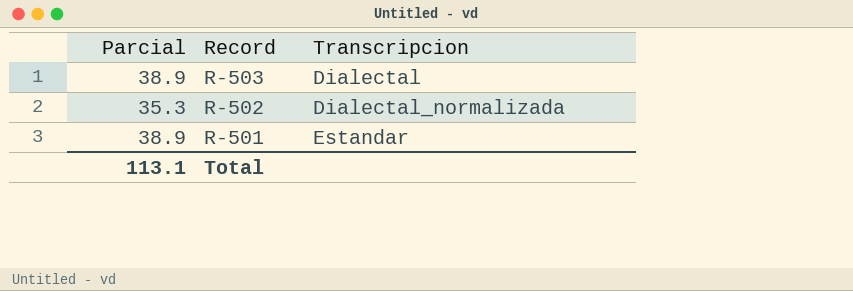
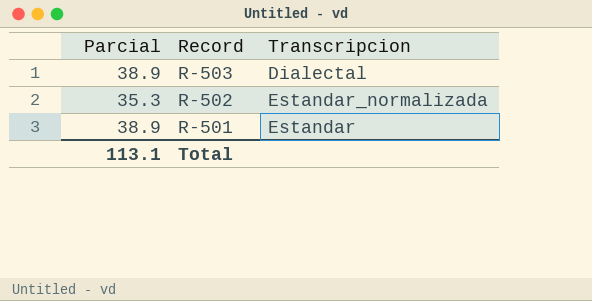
R-502 | Transcripcion: Dialectal_normalizada -> Estandar_normalizada

